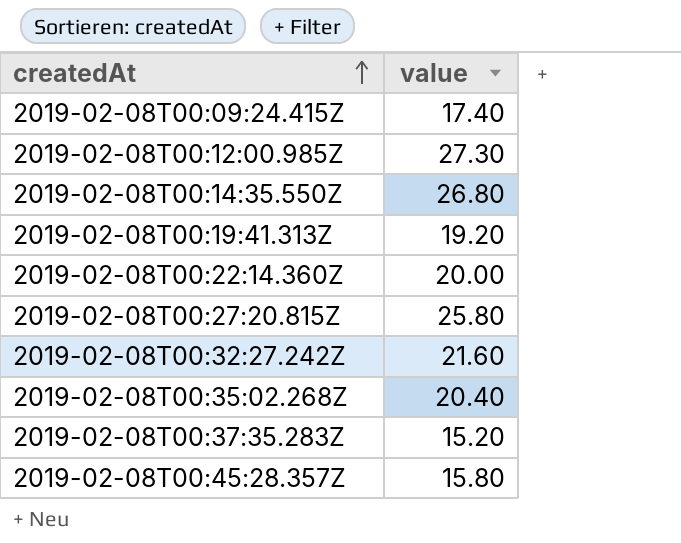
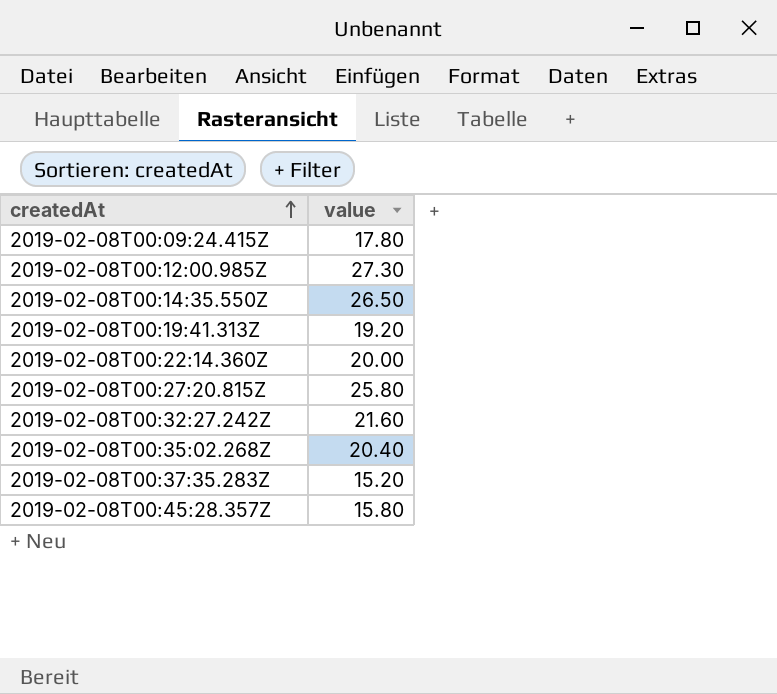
2019-02-08T00:09:24.415Z | value: 17.40 -> 17.80
2019-02-08T00:14:35.550Z | value: 26.80 -> 26.50

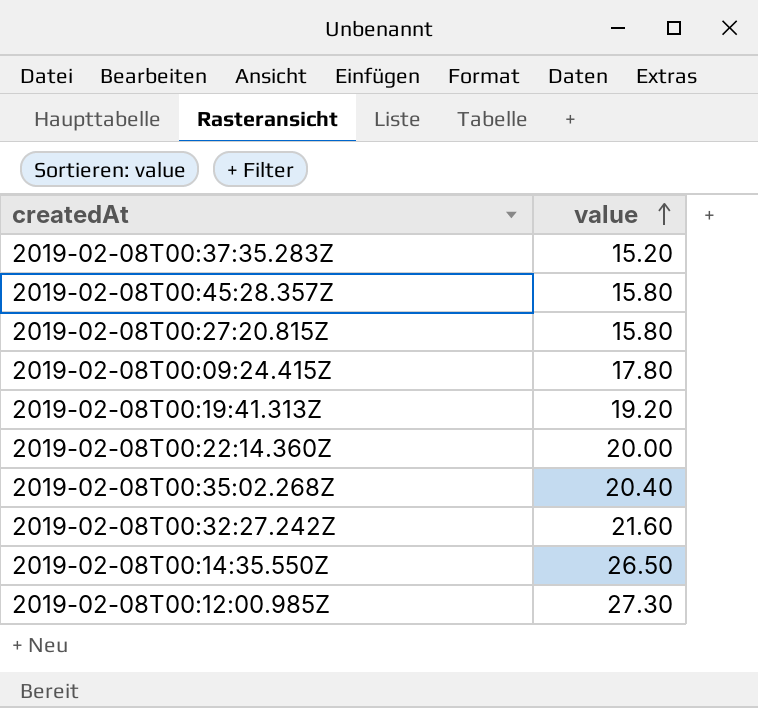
row order: createdAt ascending -> value ascending
2019-02-08T00:27:20.815Z | value: 25.80 -> 15.80

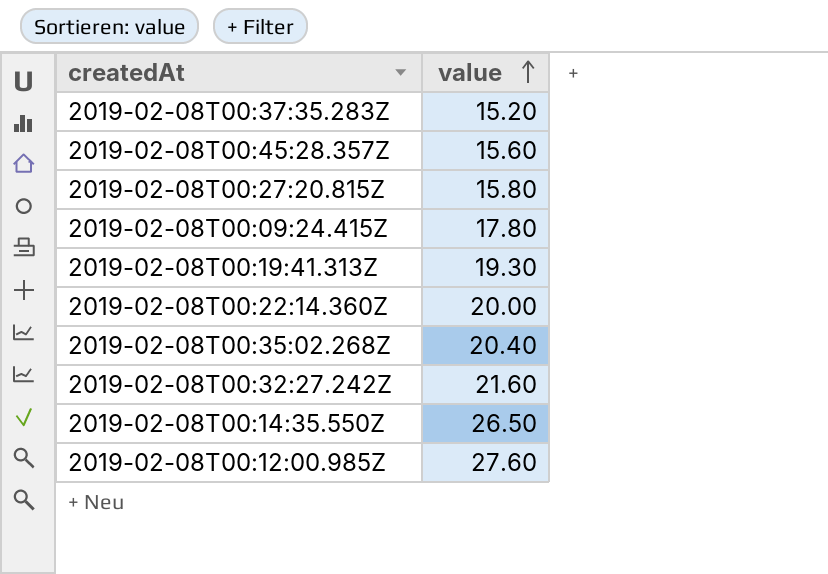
2019-02-08T00:45:28.357Z | value: 15.80 -> 15.60
2019-02-08T00:19:41.313Z | value: 19.20 -> 19.30
2019-02-08T00:12:00.985Z | value: 27.30 -> 27.60

